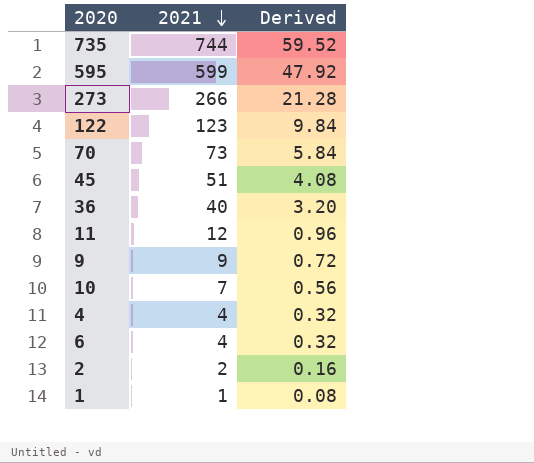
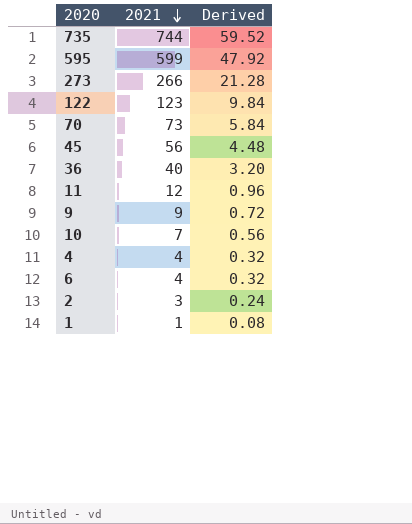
45 | 2021: 51 -> 56
45 | Derived: 4.08 -> 4.48
2 | 2021: 2 -> 3
2 | Derived: 0.16 -> 0.24

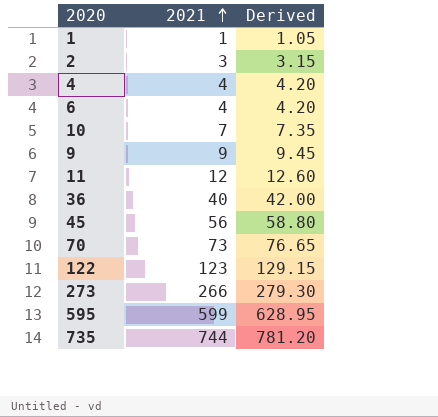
row order: 2021 descending -> 2021 ascending
column Derived | formula: [2021] * 0.08 -> [2021] * 1.05

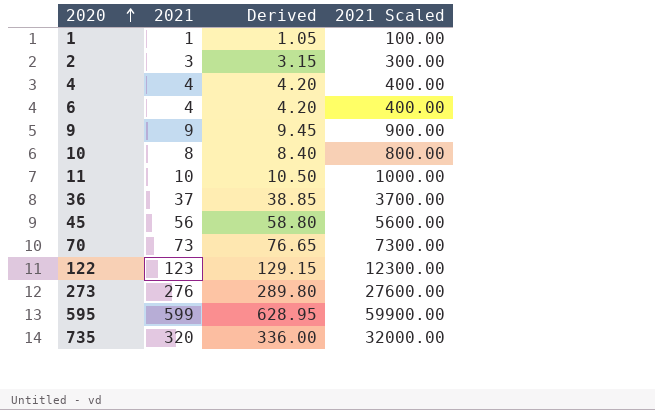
row order: 2021 ascending -> 2020 ascending
column 2021 Scaled | formula: none -> [2021] * 100
10 | 2021: 7 -> 8
10 | Derived: 7.35 -> 8.40
11 | 2021: 12 -> 10
11 | Derived: 12.60 -> 10.50
36 | 2021: 40 -> 37
36 | Derived: 42.00 -> 38.85
273 | 2021: 266 -> 276
273 | Derived: 279.30 -> 289.80
735 | 2021: 744 -> 320
735 | Derived: 781.20 -> 336.00

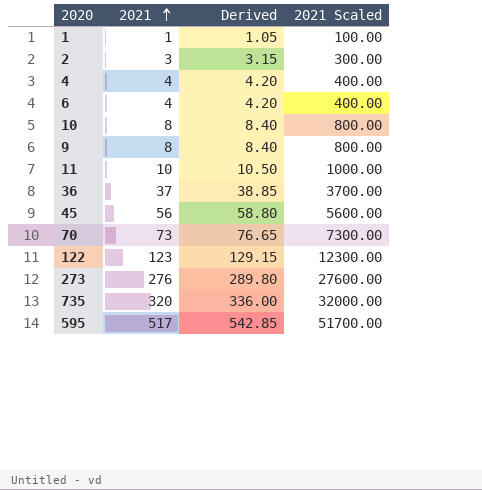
row order: 2020 ascending -> 2021 ascending
9 | 2021: 9 -> 8
9 | Derived: 9.45 -> 8.40
9 | 2021 Scaled: 900.00 -> 800.00
595 | 2021: 599 -> 517
595 | Derived: 628.95 -> 542.85
595 | 2021 Scaled: 59900.00 -> 51700.00

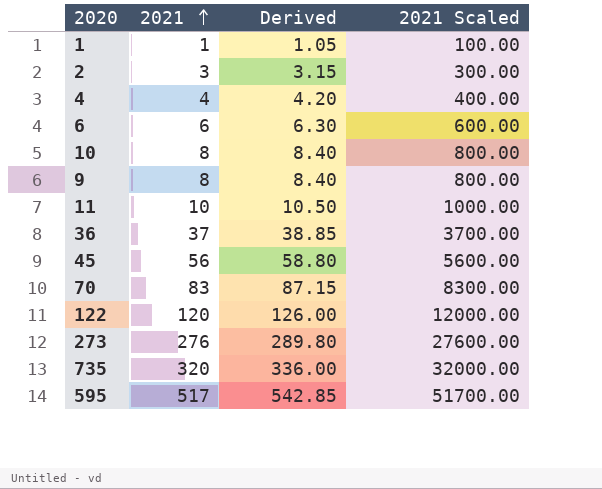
6 | 2021: 4 -> 6
6 | Derived: 4.20 -> 6.30
6 | 2021 Scaled: 400.00 -> 600.00
70 | 2021: 73 -> 83
70 | Derived: 76.65 -> 87.15
70 | 2021 Scaled: 7300.00 -> 8300.00
122 | 2021: 123 -> 120
122 | Derived: 129.15 -> 126.00
122 | 2021 Scaled: 12300.00 -> 12000.00

